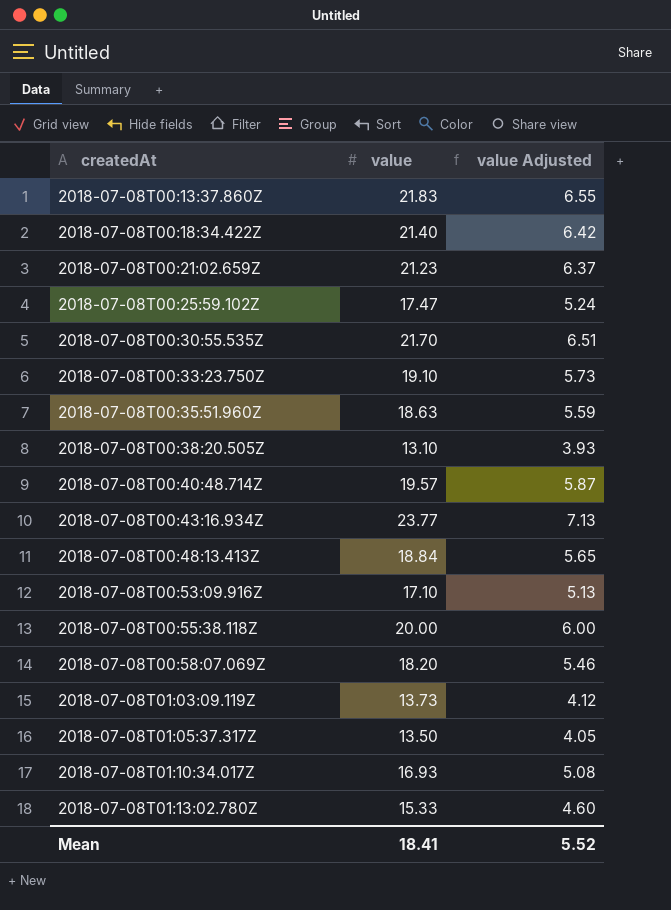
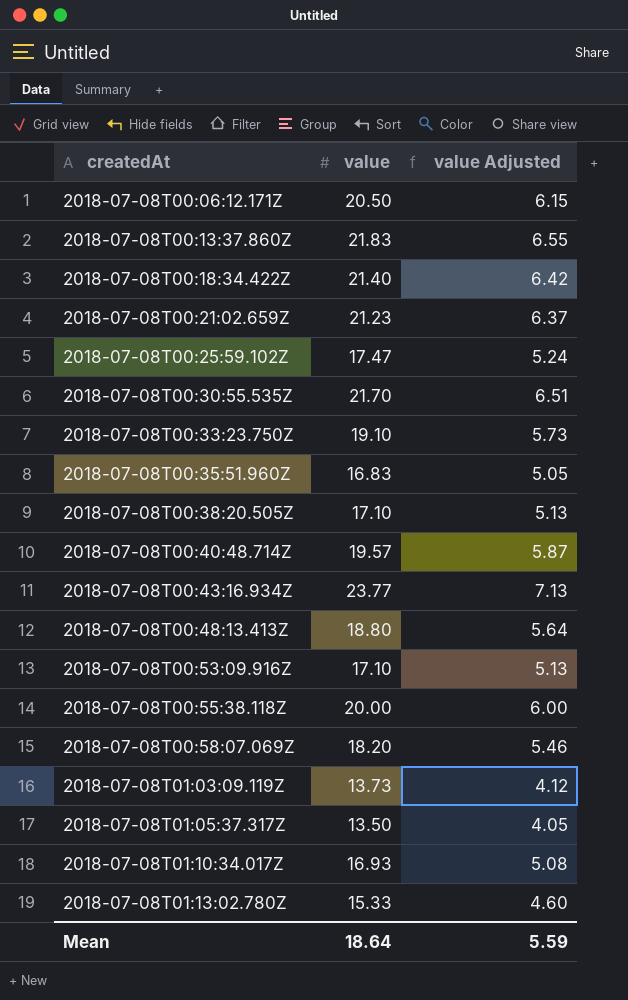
row 2018-07-08T00:06:12.171Z: none -> 20.50 | 6.15
2018-07-08T00:35:51.960Z | value: 18.63 -> 16.83
2018-07-08T00:35:51.960Z | value Adjusted: 5.59 -> 5.05
2018-07-08T00:38:20.505Z | value: 13.10 -> 17.10
2018-07-08T00:38:20.505Z | value Adjusted: 3.93 -> 5.13
2018-07-08T00:48:13.413Z | value: 18.84 -> 18.80
2018-07-08T00:48:13.413Z | value Adjusted: 5.65 -> 5.64
Mean | value: 18.41 -> 18.64
Mean | value Adjusted: 5.52 -> 5.59

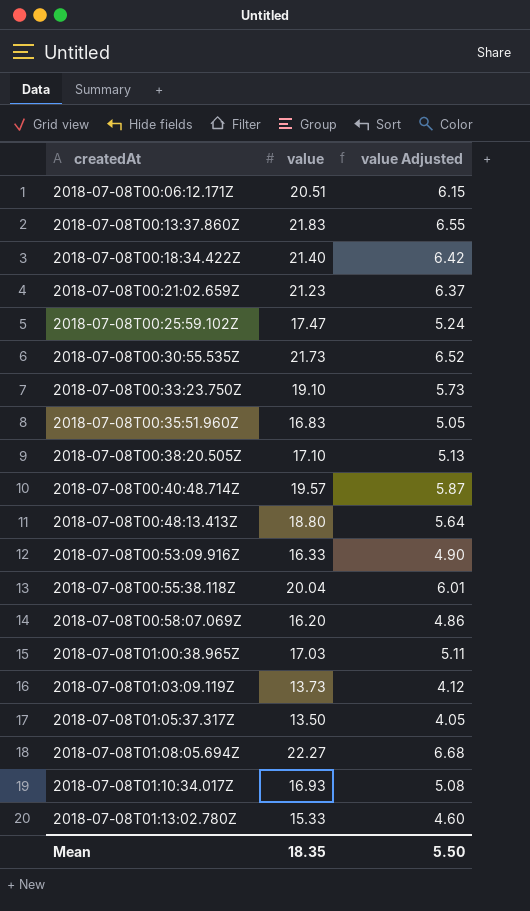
row 2018-07-08T00:43:16.934Z: 23.77 | 7.13 -> none
2018-07-08T00:06:12.171Z | value: 20.50 -> 20.51
2018-07-08T00:30:55.535Z | value: 21.70 -> 21.73
2018-07-08T00:30:55.535Z | value Adjusted: 6.51 -> 6.52
2018-07-08T00:53:09.916Z | value: 17.10 -> 16.33
2018-07-08T00:53:09.916Z | value Adjusted: 5.13 -> 4.90
2018-07-08T00:55:38.118Z | value: 20.00 -> 20.04
2018-07-08T00:55:38.118Z | value Adjusted: 6.00 -> 6.01
2018-07-08T00:58:07.069Z | value: 18.20 -> 16.20
2018-07-08T00:58:07.069Z | value Adjusted: 5.46 -> 4.86
row 2018-07-08T01:00:38.965Z: none -> 17.03 | 5.11
row 2018-07-08T01:08:05.694Z: none -> 22.27 | 6.68
Mean | value: 18.64 -> 18.35
Mean | value Adjusted: 5.59 -> 5.50

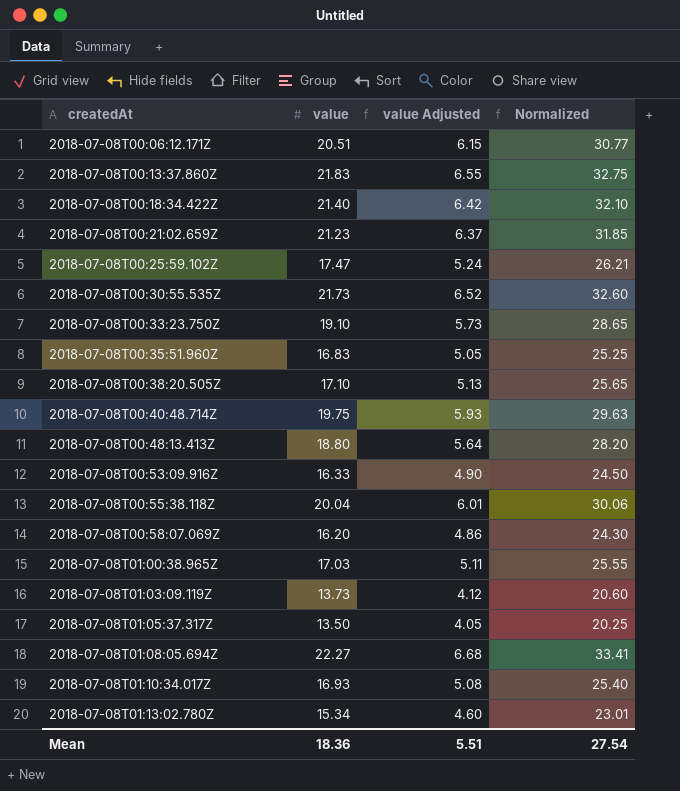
column Normalized | formula: none -> [value] * 1.5
2018-07-08T00:40:48.714Z | value: 19.57 -> 19.75
2018-07-08T00:40:48.714Z | value Adjusted: 5.87 -> 5.93
2018-07-08T01:13:02.780Z | value: 15.33 -> 15.34
Mean | value: 18.35 -> 18.36
Mean | value Adjusted: 5.50 -> 5.51

